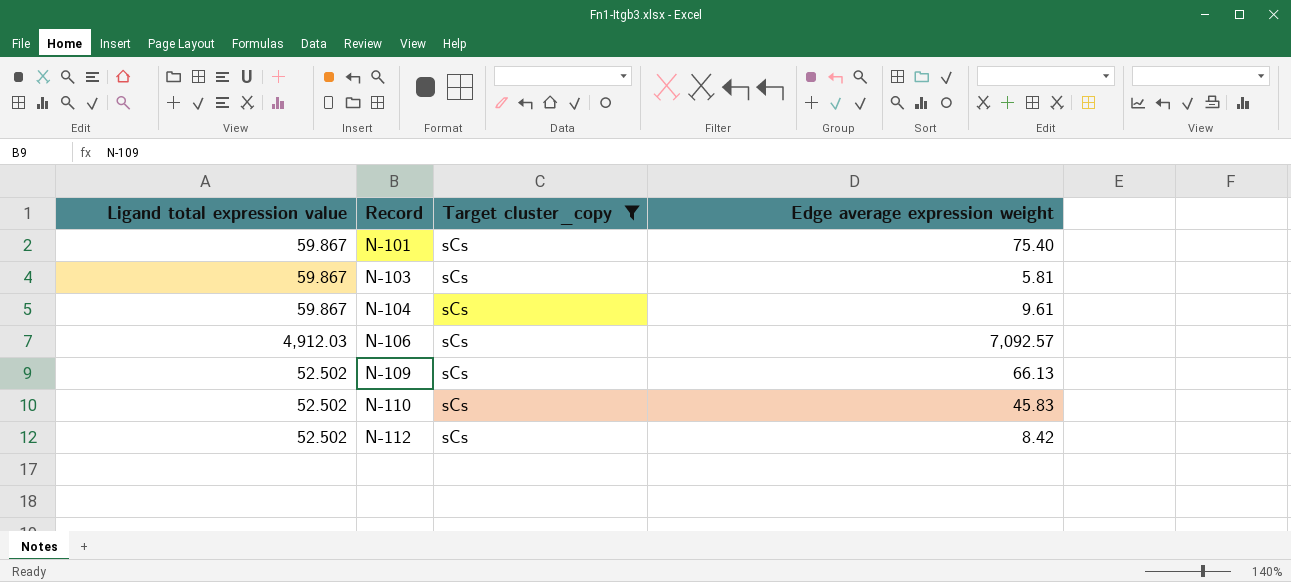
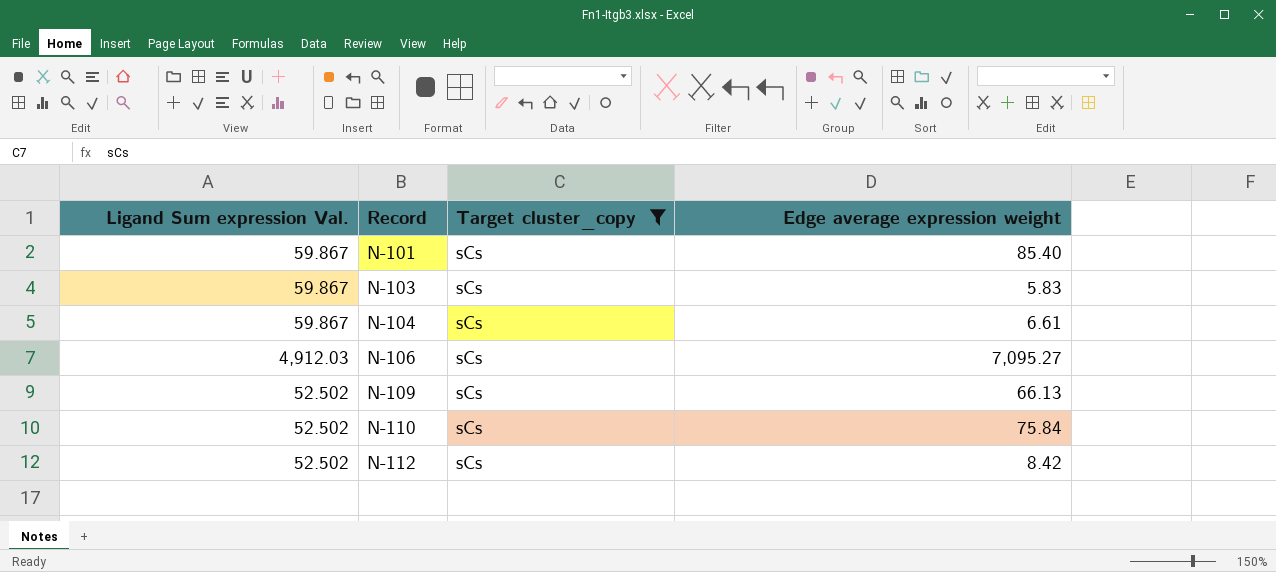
column name: Ligand total expression value -> Ligand Sum expression Val.
N-101 | Edge average expression weight: 75.40 -> 85.40
N-103 | Edge average expression weight: 5.81 -> 5.83
N-104 | Edge average expression weight: 9.61 -> 6.61
N-106 | Edge average expression weight: 7,092.57 -> 7,095.27
N-110 | Edge average expression weight: 45.83 -> 75.84

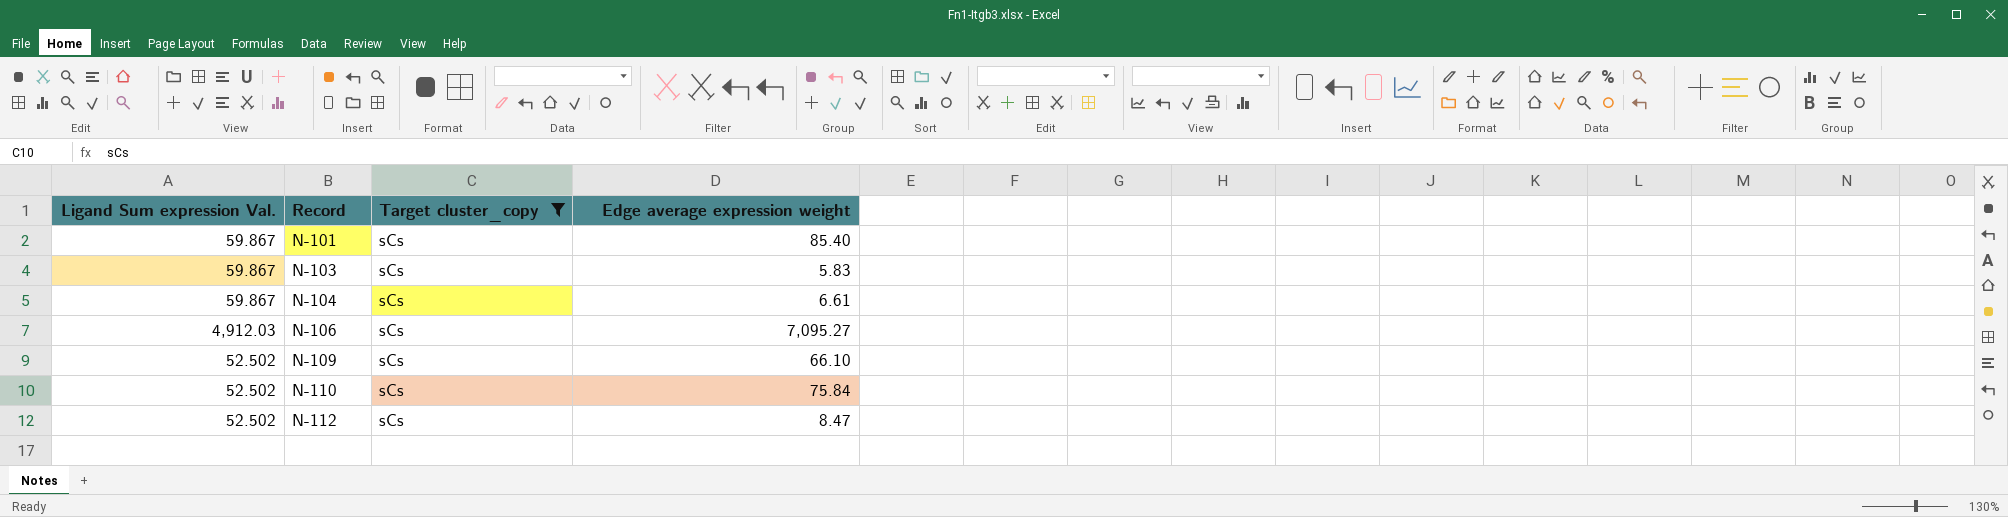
N-109 | Edge average expression weight: 66.13 -> 66.10
N-112 | Edge average expression weight: 8.42 -> 8.47

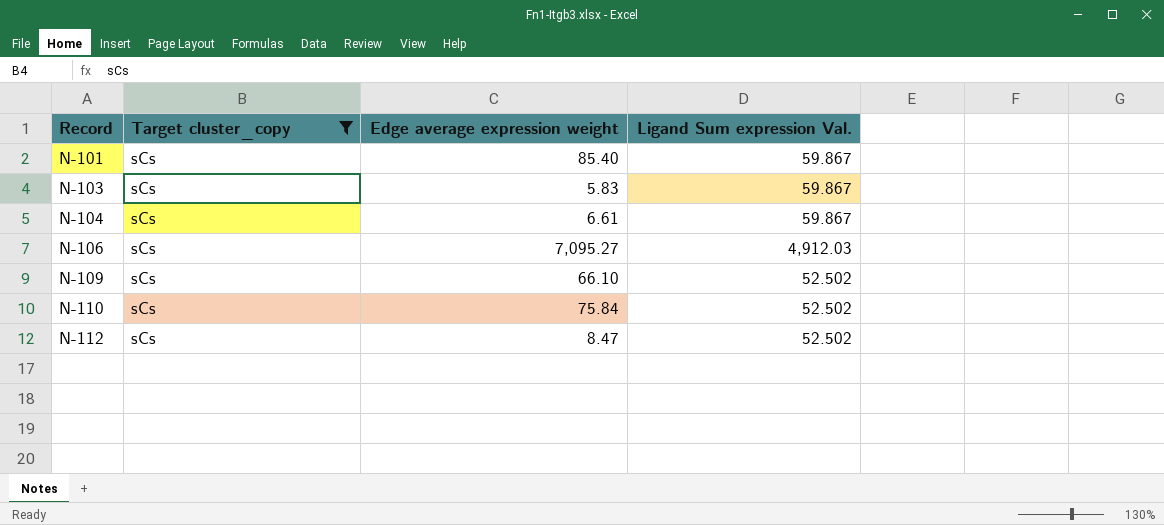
column Ligand Sum expression Val. | position: 1 -> 4

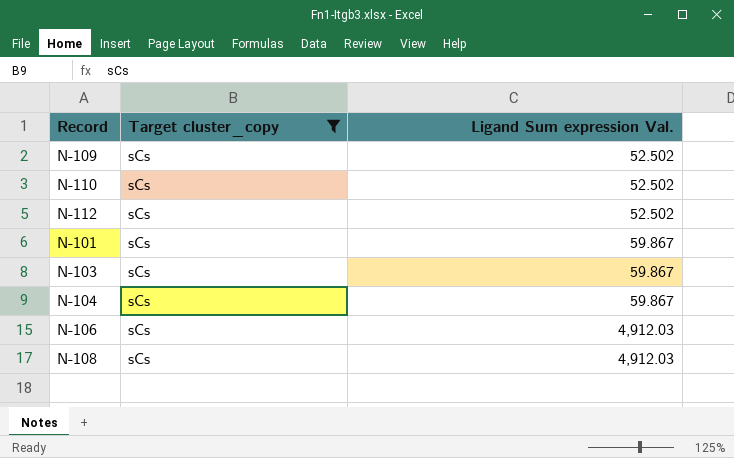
row order: Record ascending -> Ligand Sum expression Val. ascending
column Edge average expression weight | position: 3 -> none
row N-108: none -> sCs | 4,912.03

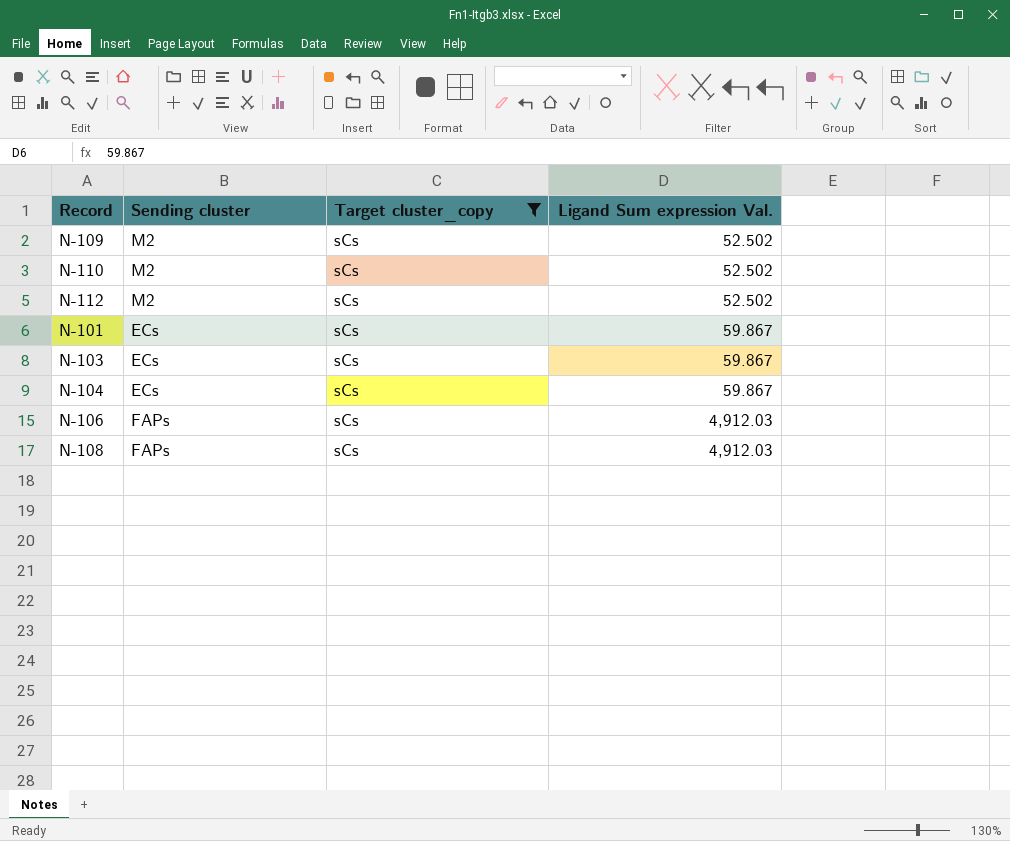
column Sending cluster | position: none -> 2

